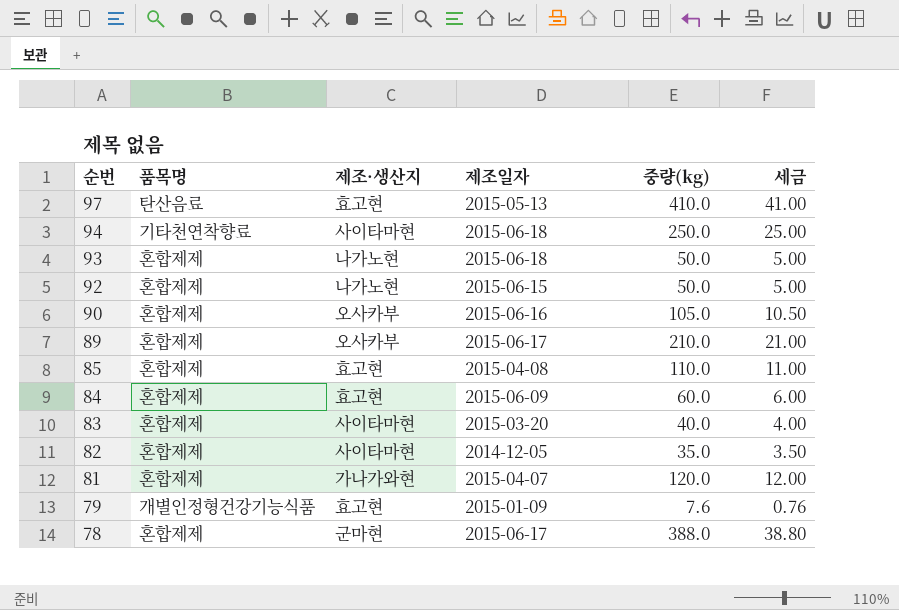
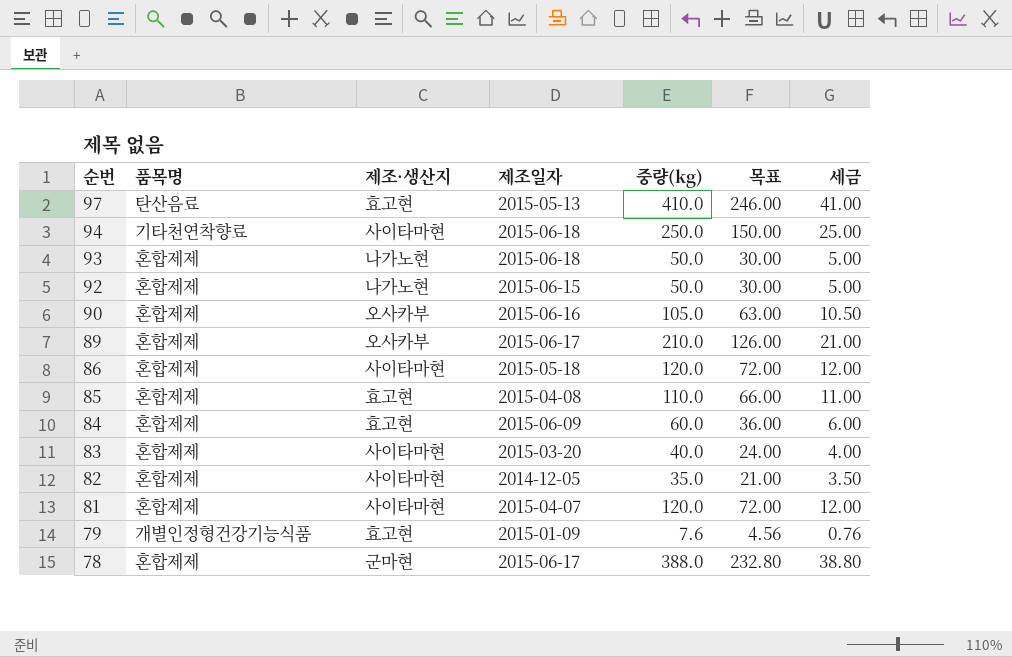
column 목표 | formula: none -> [중량(kg)] * 0.6
row 86: none -> 혼합제제 | 사이타마현 | 2015-05-18 | 120.0 | 72.00 | 12.00
81 | 제조·생산지: 가나가와현 -> 사이타마현

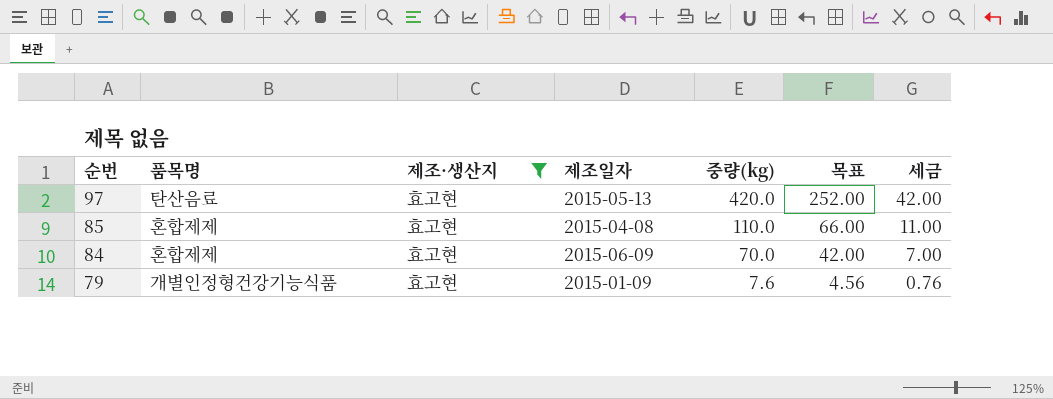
filter: none -> 제조·생산지 = 효고현
97 | 중량(kg): 410.0 -> 420.0
97 | 목표: 246.00 -> 252.00
97 | 세금: 41.00 -> 42.00
84 | 중량(kg): 60.0 -> 70.0
84 | 목표: 36.00 -> 42.00
84 | 세금: 6.00 -> 7.00

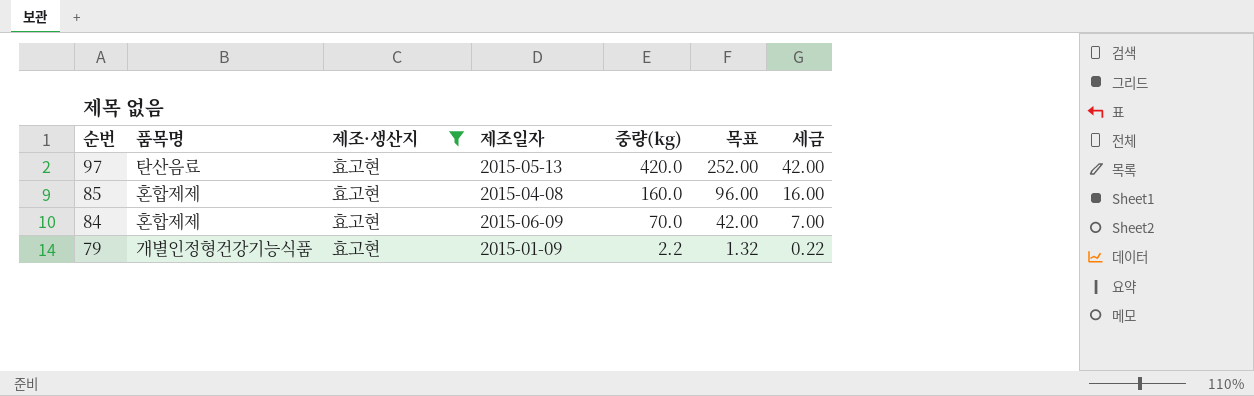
85 | 중량(kg): 110.0 -> 160.0
85 | 목표: 66.00 -> 96.00
85 | 세금: 11.00 -> 16.00
79 | 중량(kg): 7.6 -> 2.2
79 | 목표: 4.56 -> 1.32
79 | 세금: 0.76 -> 0.22

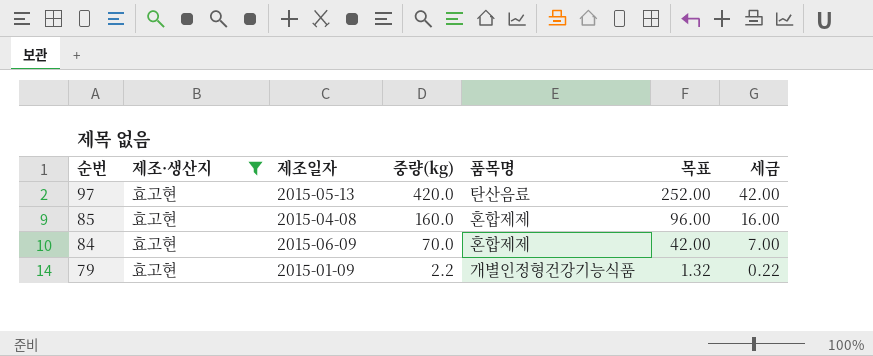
column 품목명 | position: 2 -> 5

